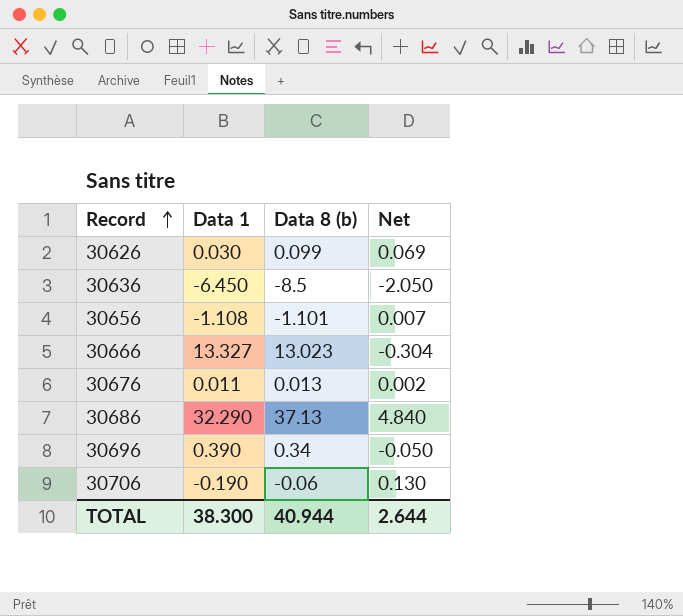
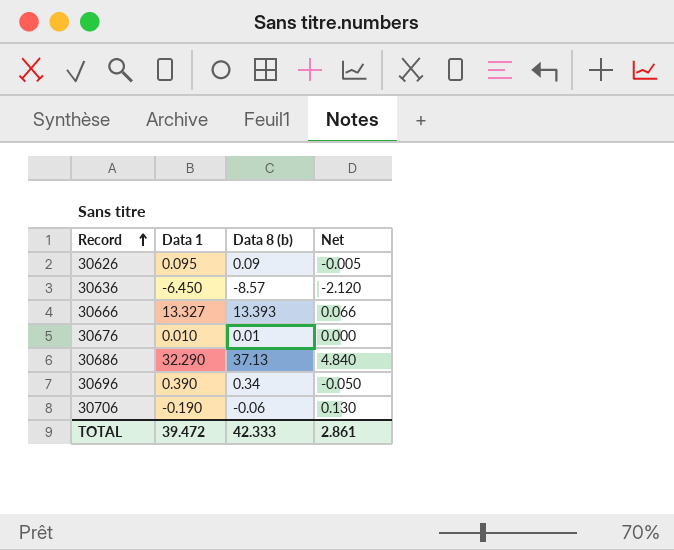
row 30656: -1.108 | -1.101 | 0.007 -> none
30626 | Data 1: 0.030 -> 0.095
30626 | Data 8 (b): 0.099 -> 0.09
30626 | Net: 0.069 -> -0.005
30636 | Data 8 (b): -8.5 -> -8.57
30636 | Net: -2.050 -> -2.120
30666 | Data 8 (b): 13.023 -> 13.393
30666 | Net: -0.304 -> 0.066
30676 | Data 1: 0.011 -> 0.010
30676 | Data 8 (b): 0.013 -> 0.01
30676 | Net: 0.002 -> 0.000
TOTAL | Data 1: 38.300 -> 39.472
TOTAL | Data 8 (b): 40.944 -> 42.333
TOTAL | Net: 2.644 -> 2.861

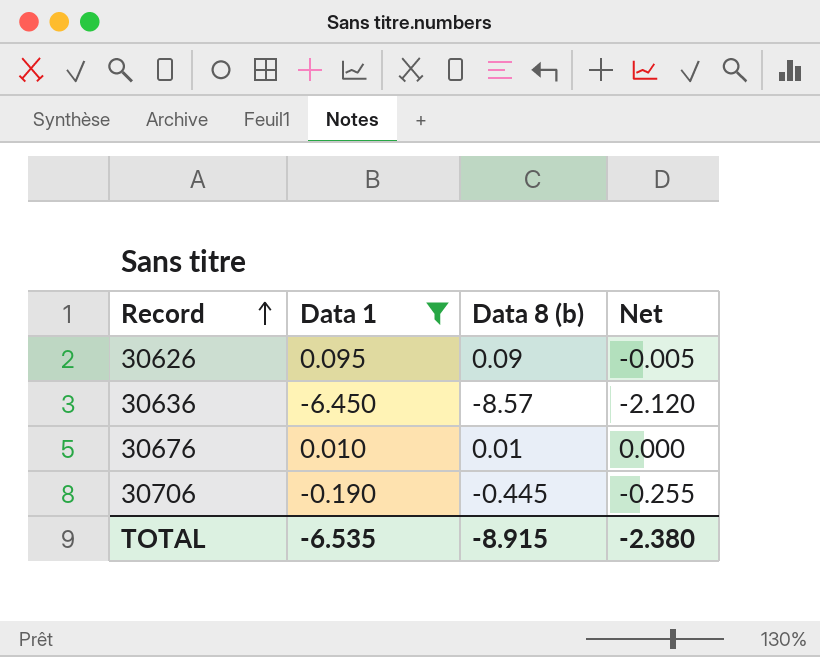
filter: none -> Data 1 <= 0.095
30706 | Data 8 (b): -0.06 -> -0.445
30706 | Net: 0.130 -> -0.255
TOTAL | Data 1: 39.472 -> -6.535
TOTAL | Data 8 (b): 42.333 -> -8.915
TOTAL | Net: 2.861 -> -2.380

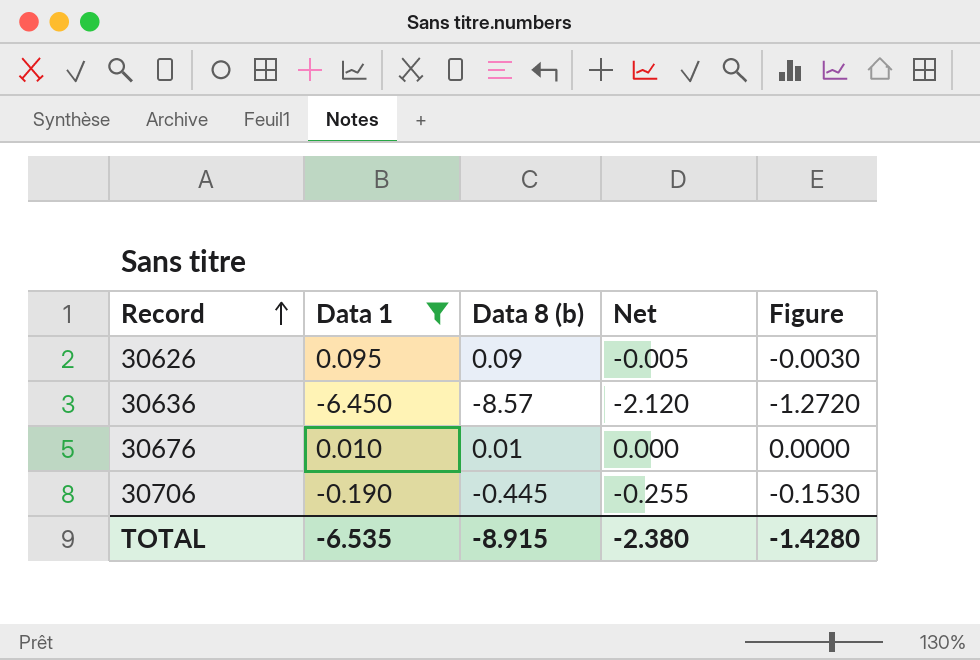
column Figure | formula: none -> [Net] * 0.6

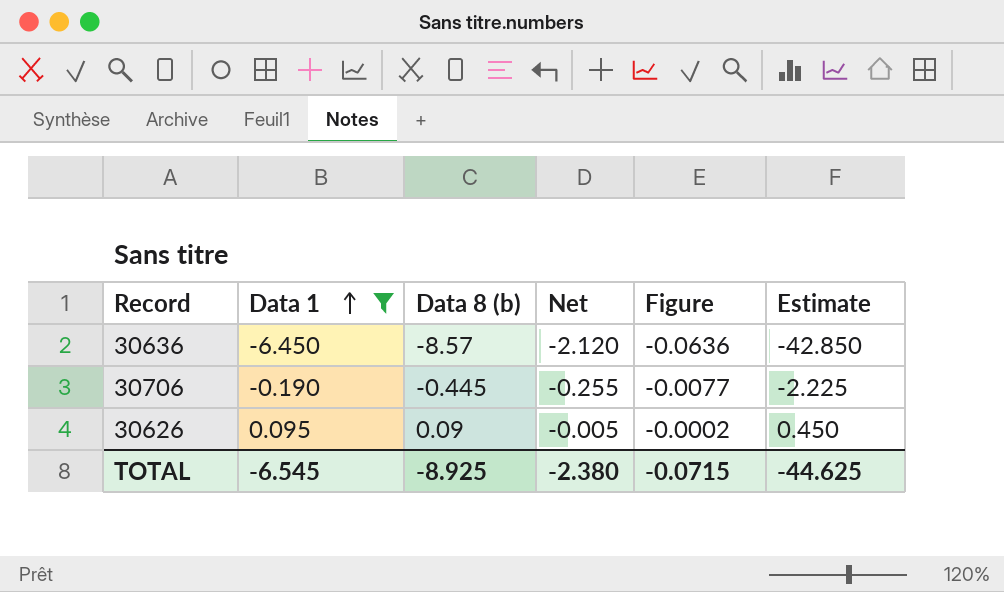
row order: Record ascending -> Data 1 ascending
column Figure | formula: [Net] * 0.6 -> [Net] * 0.03
column Estimate | formula: none -> [Data 8 (b)] * 5
row 30676: 0.010 | 0.01 | 0.000 | 0.0000 -> none
TOTAL | Data 1: -6.535 -> -6.545
TOTAL | Data 8 (b): -8.915 -> -8.925
TOTAL | Figure: -1.4280 -> -0.0715

